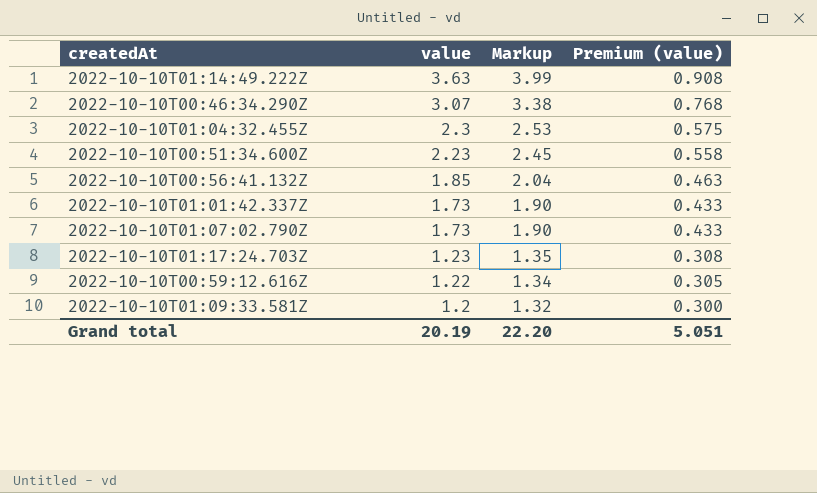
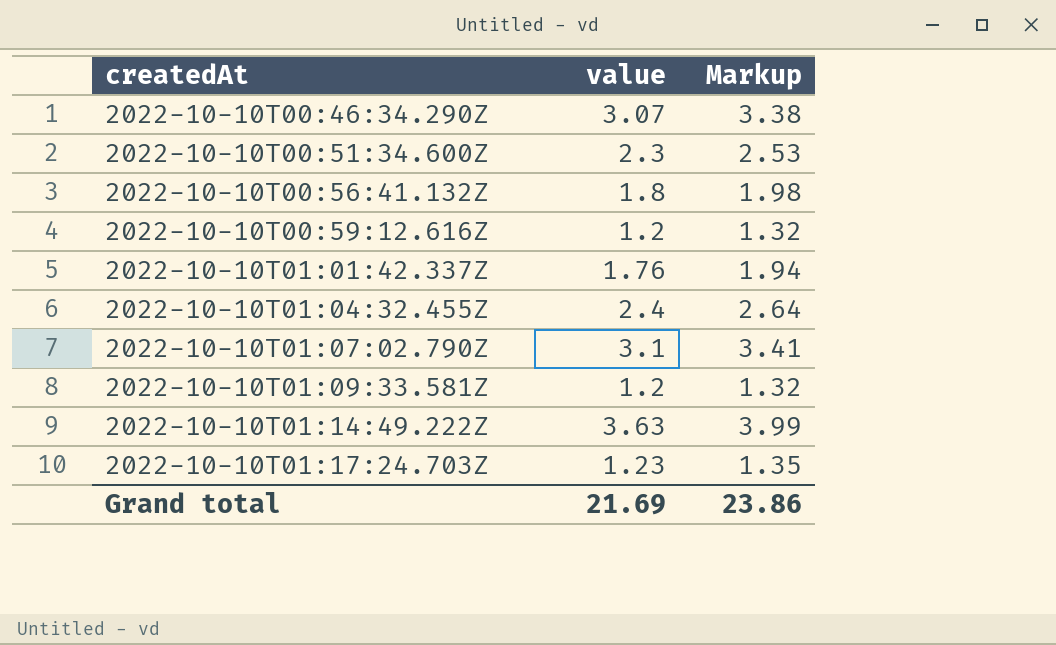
row order: value descending -> createdAt ascending
column Premium (value) | formula: [value] * 0.25 -> none
2022-10-10T00:51:34.600Z | value: 2.23 -> 2.3
2022-10-10T00:51:34.600Z | Markup: 2.45 -> 2.53
2022-10-10T00:56:41.132Z | value: 1.85 -> 1.8
2022-10-10T00:56:41.132Z | Markup: 2.04 -> 1.98
2022-10-10T00:59:12.616Z | value: 1.22 -> 1.2
2022-10-10T00:59:12.616Z | Markup: 1.34 -> 1.32
2022-10-10T01:01:42.337Z | value: 1.73 -> 1.76
2022-10-10T01:01:42.337Z | Markup: 1.90 -> 1.94
2022-10-10T01:04:32.455Z | value: 2.3 -> 2.4
2022-10-10T01:04:32.455Z | Markup: 2.53 -> 2.64
2022-10-10T01:07:02.790Z | value: 1.73 -> 3.1
2022-10-10T01:07:02.790Z | Markup: 1.90 -> 3.41
Grand total | value: 20.19 -> 21.69
Grand total | Markup: 22.20 -> 23.86

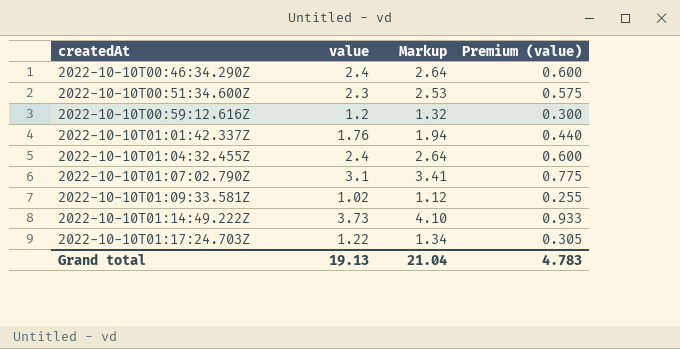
column Premium (value) | formula: none -> [value] * 0.25
row 2022-10-10T00:56:41.132Z: 1.8 | 1.98 -> none
2022-10-10T00:46:34.290Z | value: 3.07 -> 2.4
2022-10-10T00:46:34.290Z | Markup: 3.38 -> 2.64
2022-10-10T01:09:33.581Z | value: 1.2 -> 1.02
2022-10-10T01:09:33.581Z | Markup: 1.32 -> 1.12
2022-10-10T01:14:49.222Z | value: 3.63 -> 3.73
2022-10-10T01:14:49.222Z | Markup: 3.99 -> 4.10
2022-10-10T01:17:24.703Z | value: 1.23 -> 1.22
2022-10-10T01:17:24.703Z | Markup: 1.35 -> 1.34
Grand total | value: 21.69 -> 19.13
Grand total | Markup: 23.86 -> 21.04

